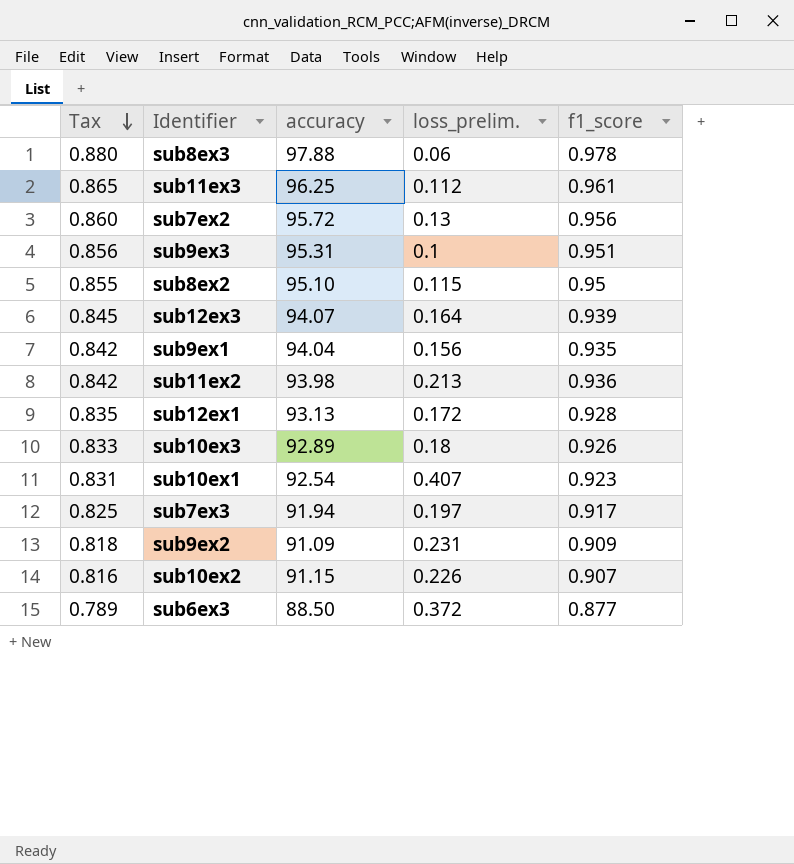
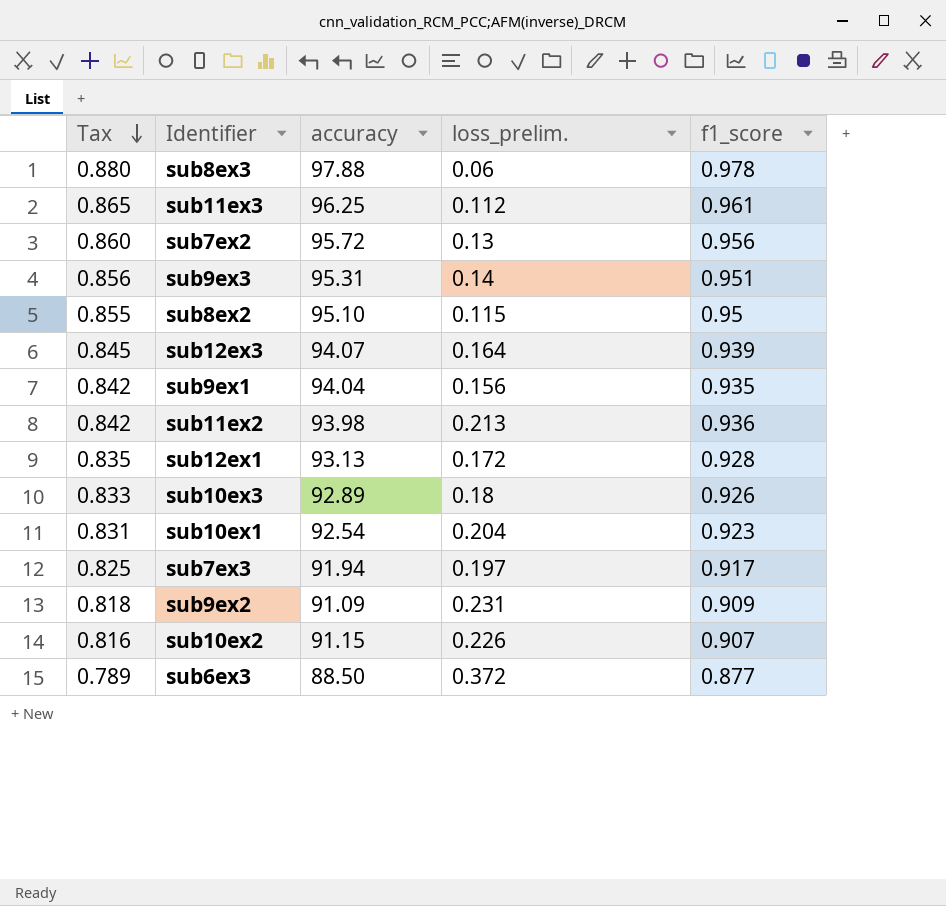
sub9ex3 | loss_prelim.: 0.1 -> 0.14
sub10ex1 | loss_prelim.: 0.407 -> 0.204

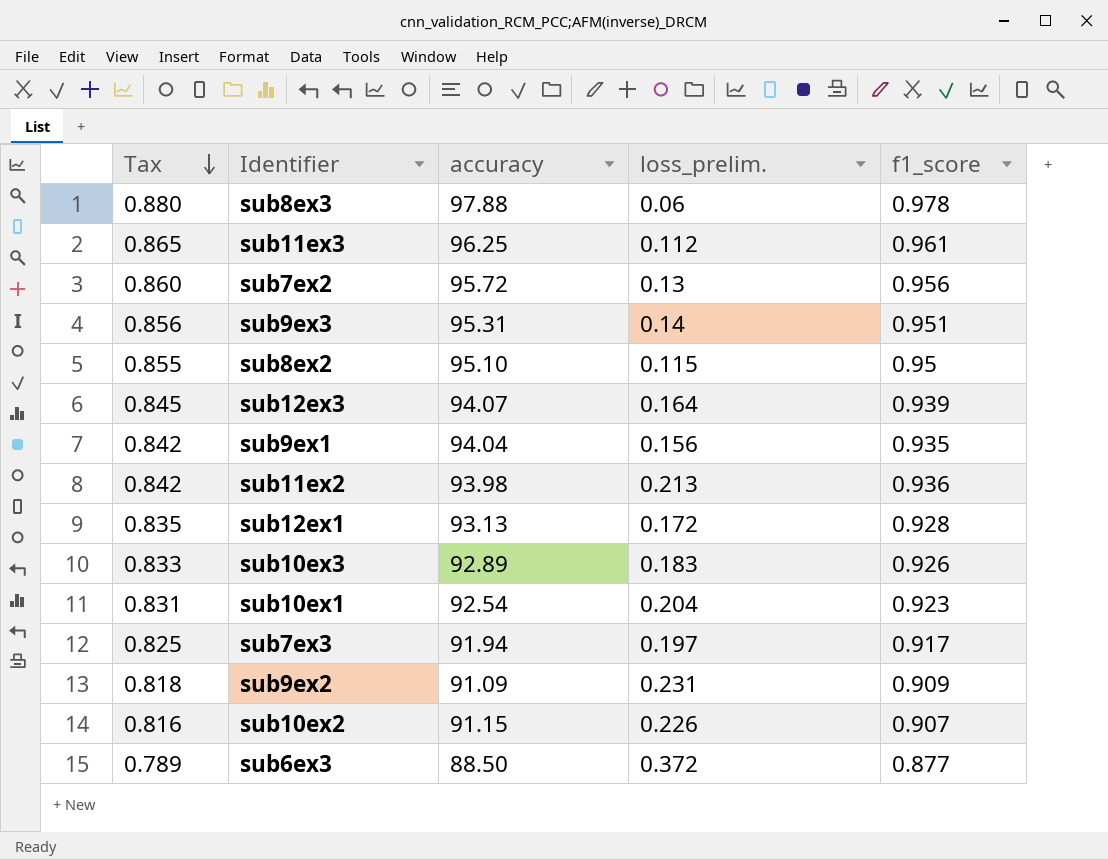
sub10ex3 | loss_prelim.: 0.18 -> 0.183

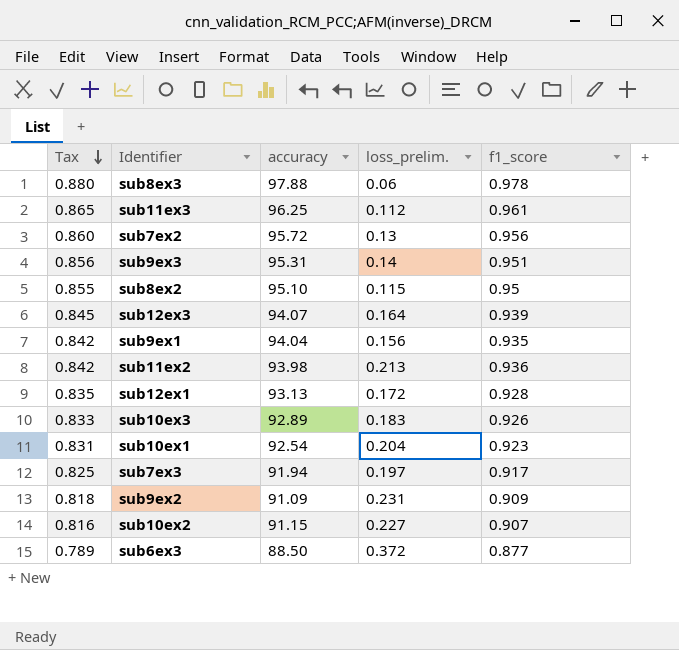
sub10ex2 | loss_prelim.: 0.226 -> 0.227

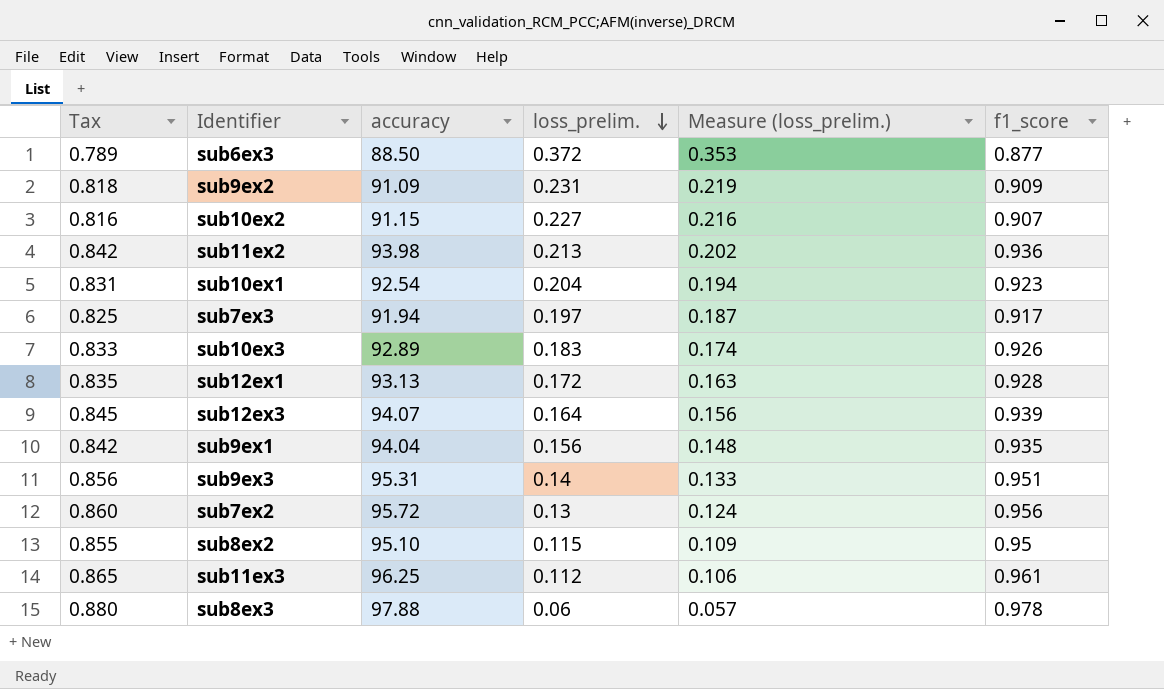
row order: Tax descending -> loss_prelim. descending
column Measure (loss_prelim.) | formula: none -> [loss_prelim.] * 0.95

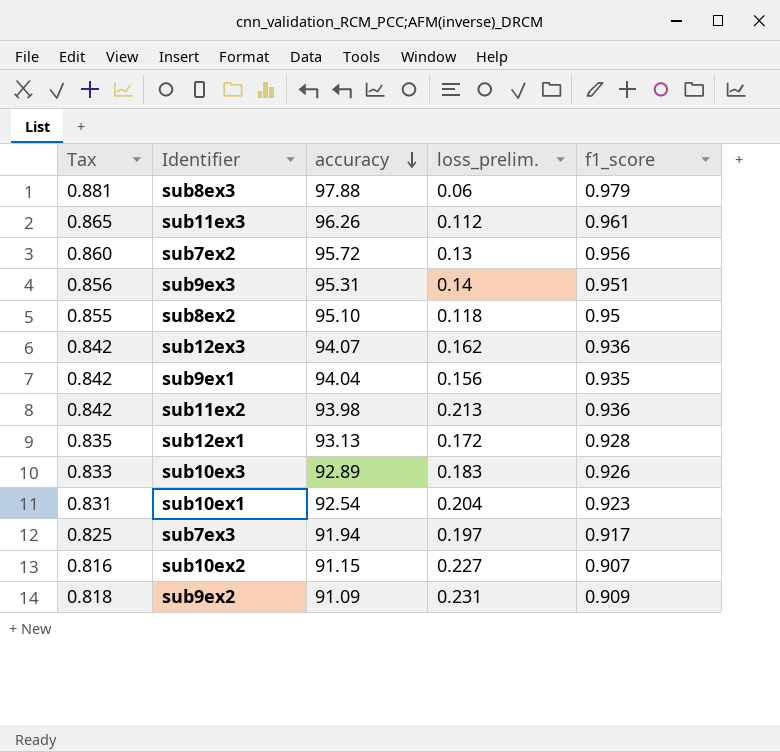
row order: loss_prelim. descending -> accuracy descending
column Measure (loss_prelim.) | formula: [loss_prelim.] * 0.95 -> none
row sub6ex3: 0.789 | 88.50 | 0.372 | 0.353 | 0.877 -> none
sub8ex3 | Tax: 0.880 -> 0.881
sub8ex3 | f1_score: 0.978 -> 0.979
sub11ex3 | accuracy: 96.25 -> 96.26
sub8ex2 | loss_prelim.: 0.115 -> 0.118
sub12ex3 | Tax: 0.845 -> 0.842
sub12ex3 | loss_prelim.: 0.164 -> 0.162
sub12ex3 | f1_score: 0.939 -> 0.936

